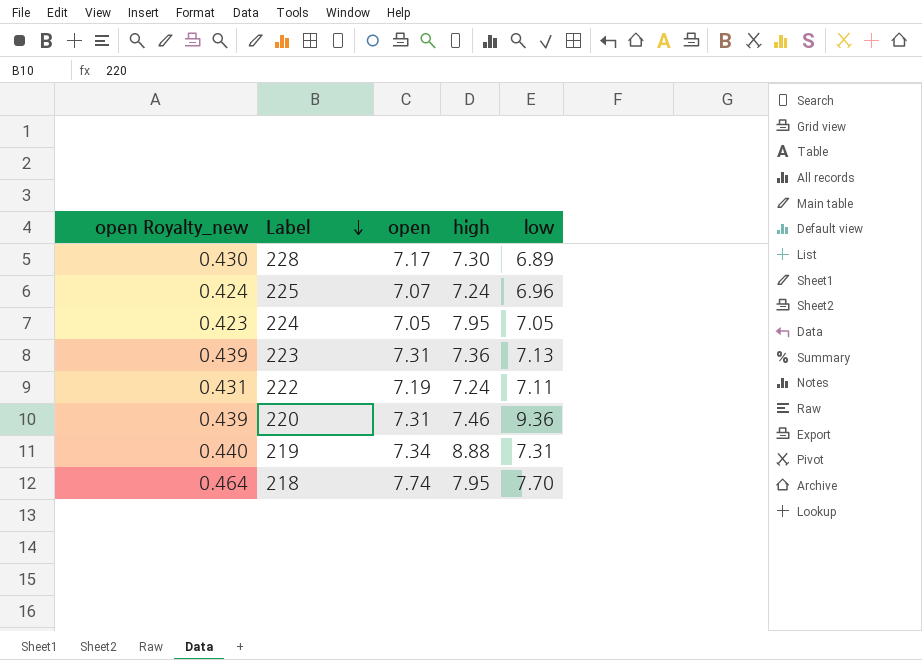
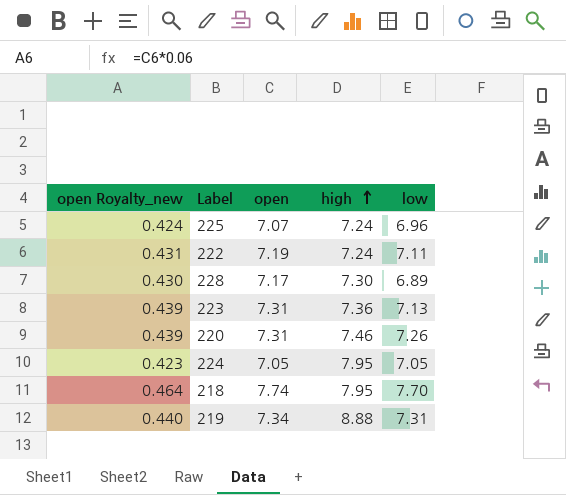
row order: Label descending -> high ascending
220 | low: 9.36 -> 7.26

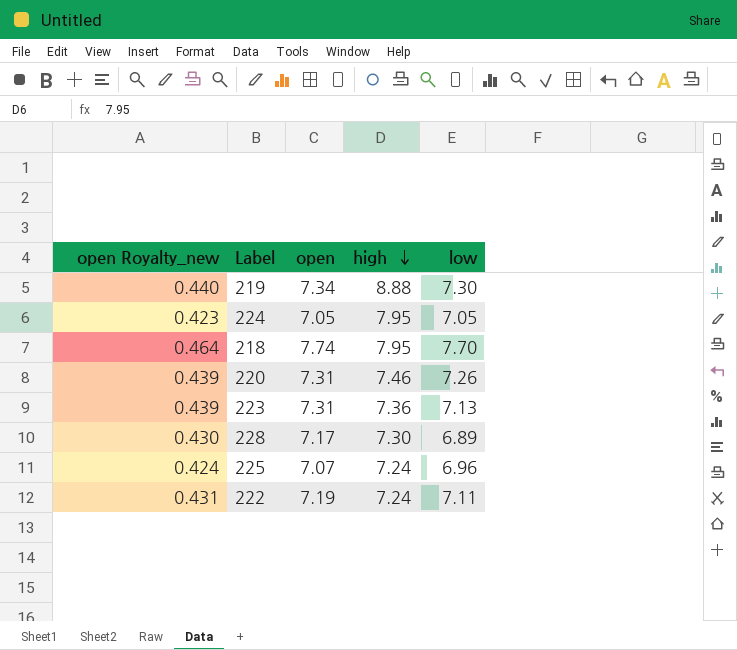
row order: high ascending -> high descending
219 | low: 7.31 -> 7.30

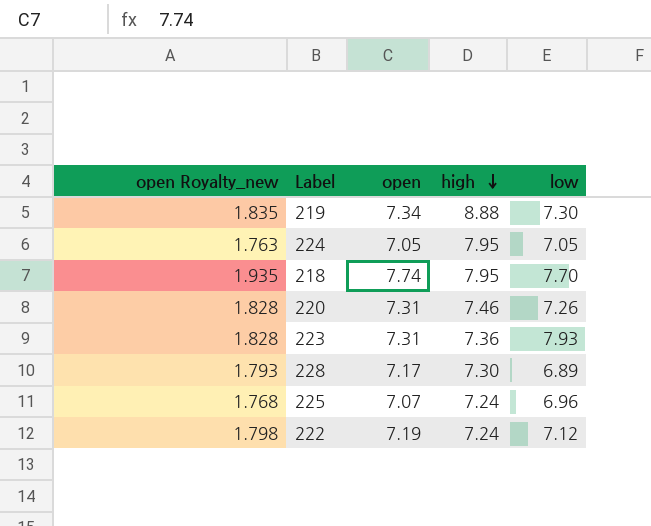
column open Royalty_new | formula: [open] * 0.06 -> [open] * 0.25
223 | low: 7.13 -> 7.93
222 | low: 7.11 -> 7.12

